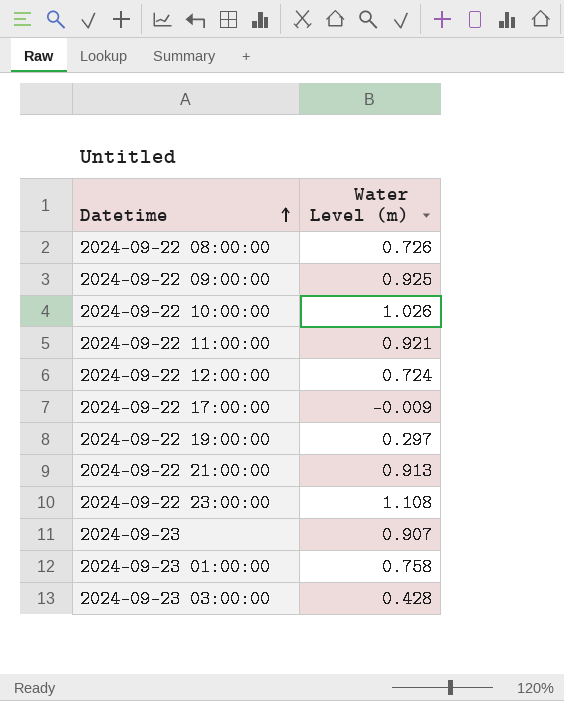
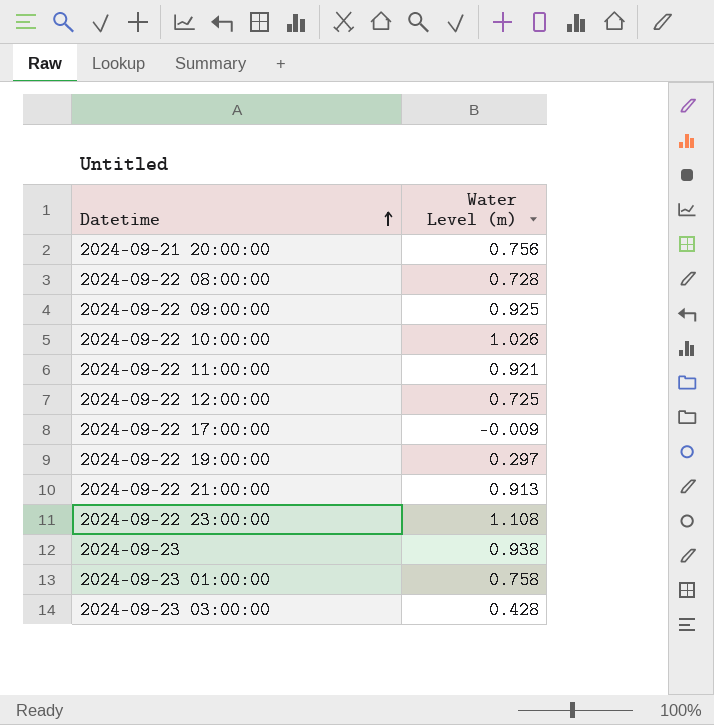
row 2024-09-21 20:00:00: none -> 0.756
2024-09-22 08:00:00 | Water Level (m): 0.726 -> 0.728
2024-09-22 12:00:00 | Water Level (m): 0.724 -> 0.725
2024-09-23 | Water Level (m): 0.907 -> 0.938

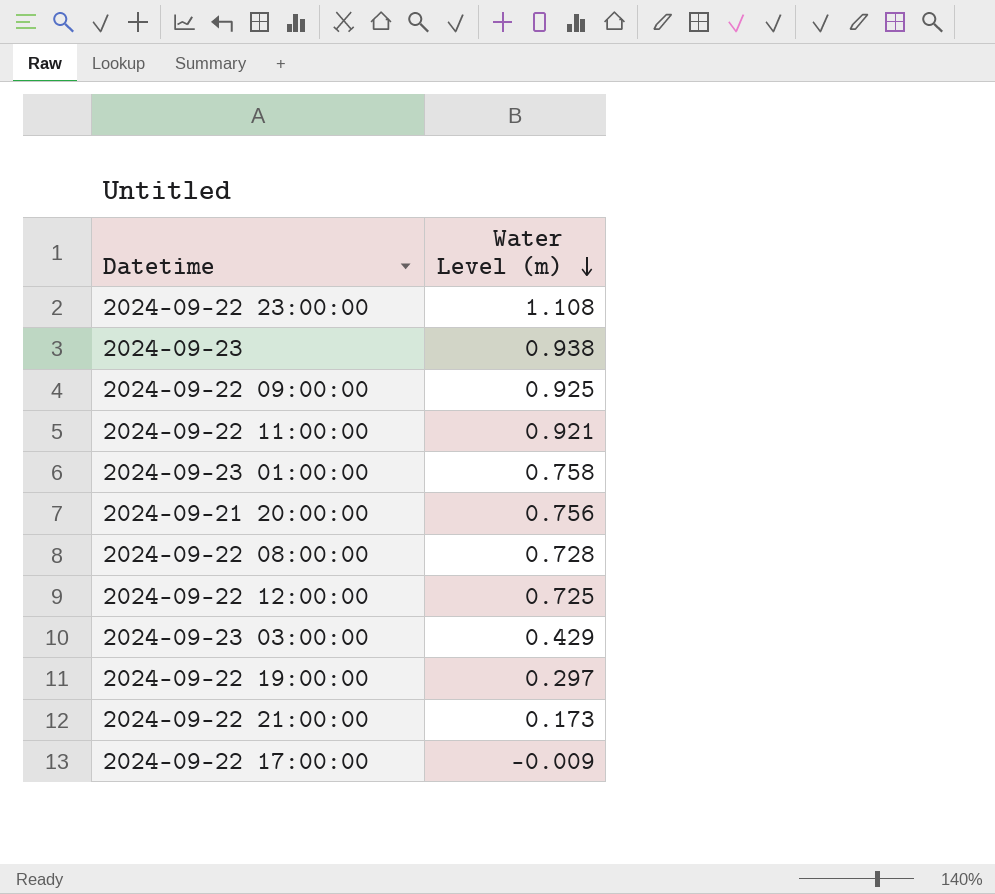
row order: Datetime ascending -> Water Level (m) descending
row 2024-09-22 10:00:00: 1.026 -> none
2024-09-23 03:00:00 | Water Level (m): 0.428 -> 0.429
2024-09-22 21:00:00 | Water Level (m): 0.913 -> 0.173

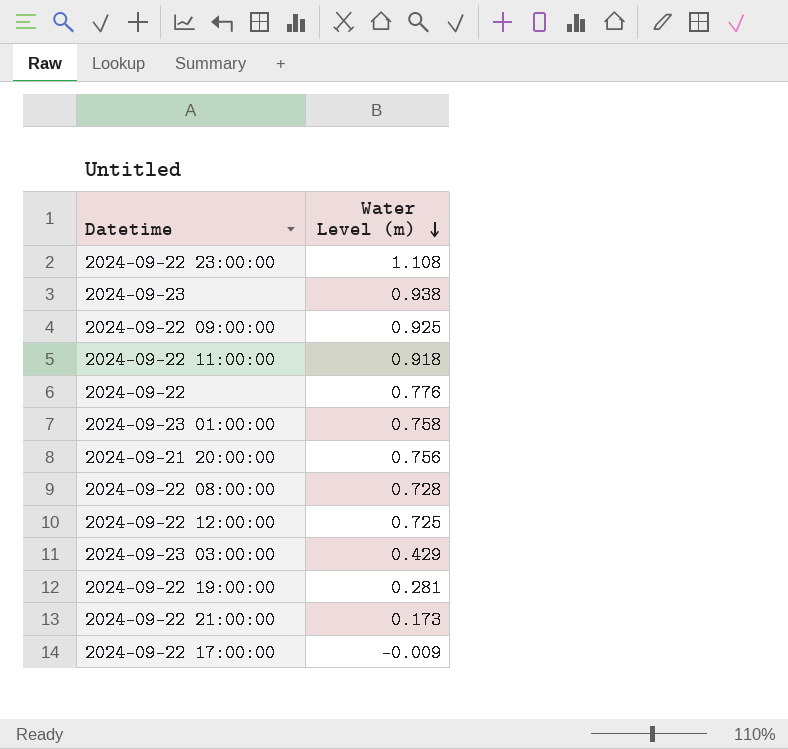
2024-09-22 11:00:00 | Water Level (m): 0.921 -> 0.918
row 2024-09-22: none -> 0.776
2024-09-22 19:00:00 | Water Level (m): 0.297 -> 0.281

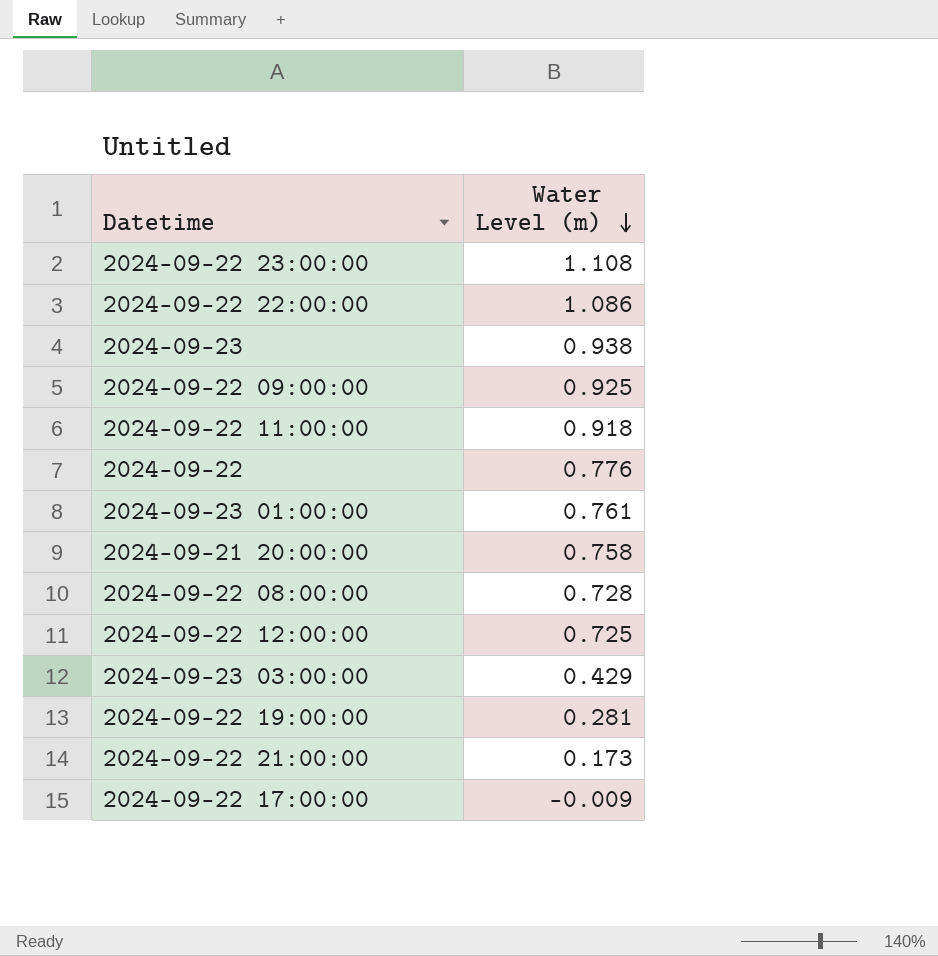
row 2024-09-22 22:00:00: none -> 1.086
2024-09-23 01:00:00 | Water Level (m): 0.758 -> 0.761
2024-09-21 20:00:00 | Water Level (m): 0.756 -> 0.758

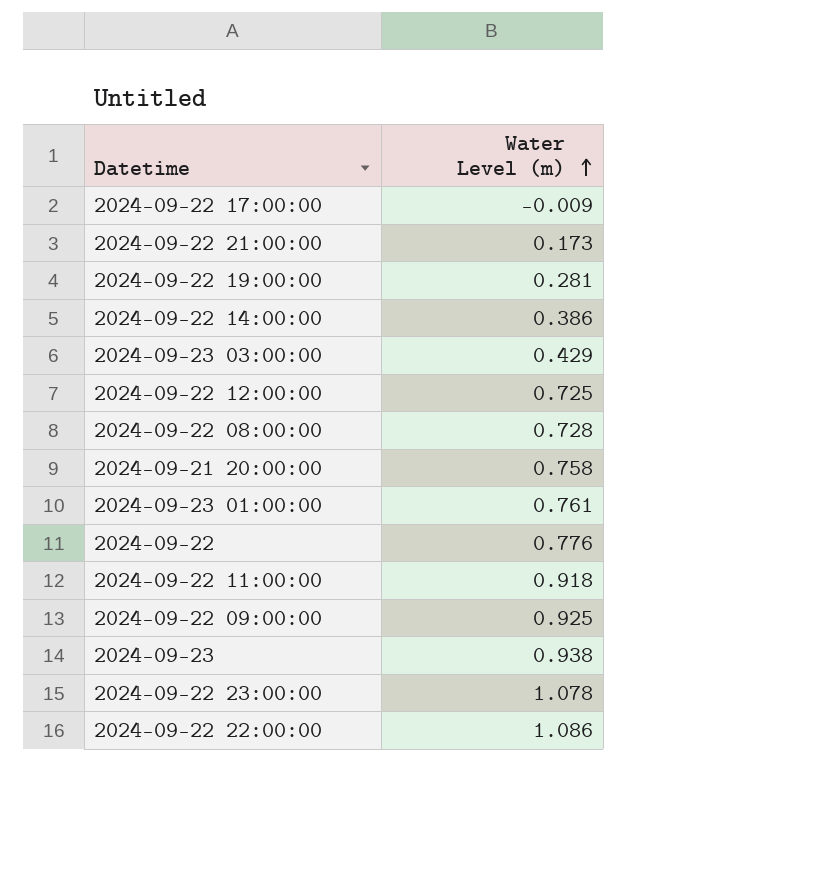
row order: Water Level (m) descending -> Water Level (m) ascending
row 2024-09-22 14:00:00: none -> 0.386
2024-09-22 23:00:00 | Water Level (m): 1.108 -> 1.078

